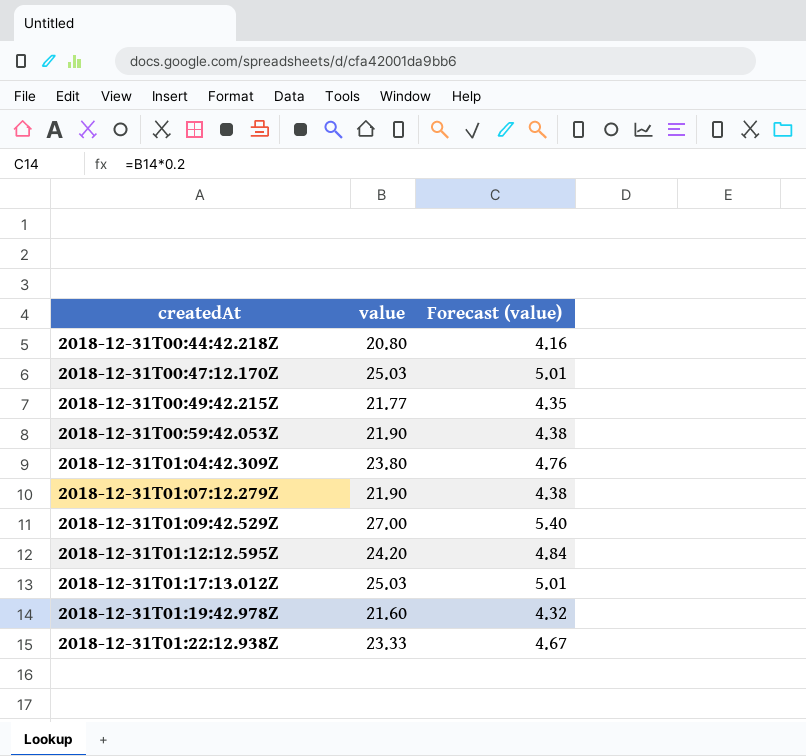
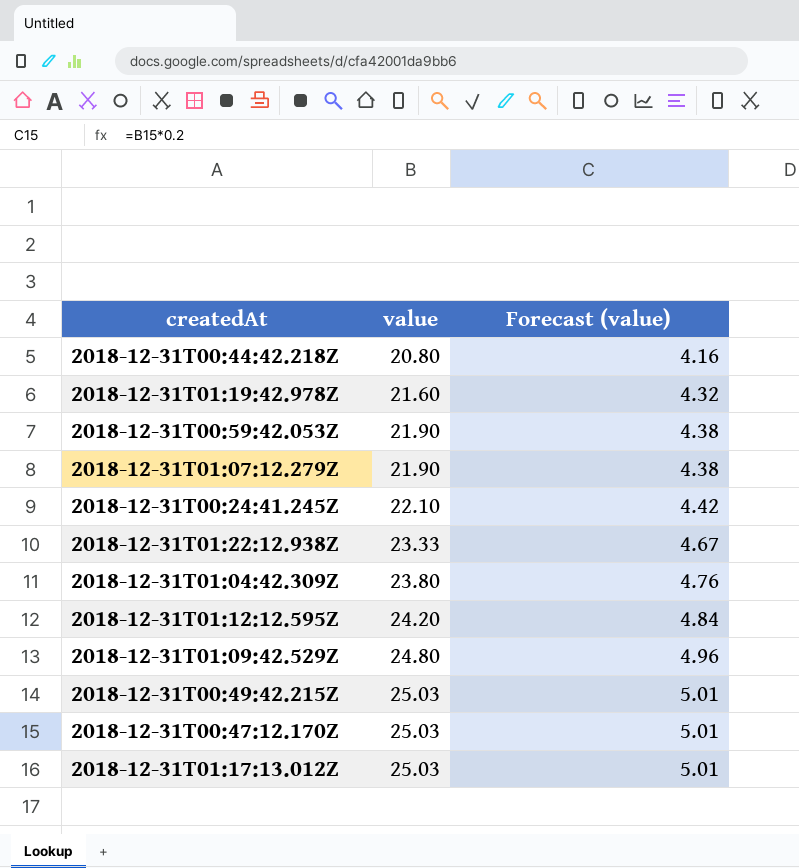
row order: createdAt ascending -> value ascending
row 2018-12-31T00:24:41.245Z: none -> 22.10 | 4.42
2018-12-31T01:09:42.529Z | value: 27.00 -> 24.80
2018-12-31T01:09:42.529Z | Forecast (value): 5.40 -> 4.96
2018-12-31T00:49:42.215Z | value: 21.77 -> 25.03
2018-12-31T00:49:42.215Z | Forecast (value): 4.35 -> 5.01

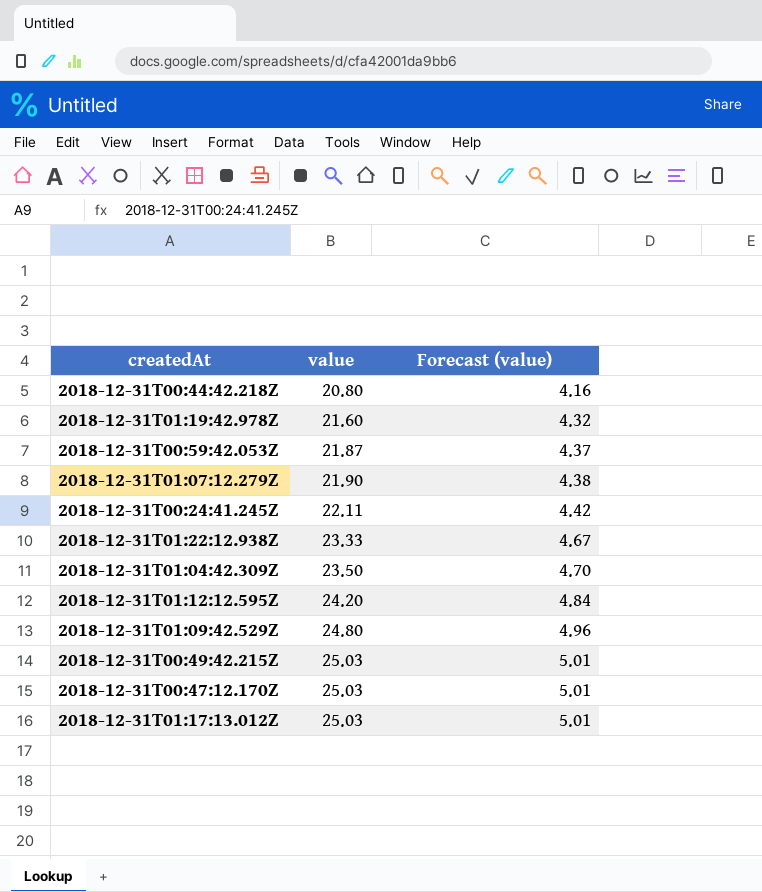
2018-12-31T00:59:42.053Z | value: 21.90 -> 21.87
2018-12-31T00:59:42.053Z | Forecast (value): 4.38 -> 4.37
2018-12-31T00:24:41.245Z | value: 22.10 -> 22.11
2018-12-31T01:04:42.309Z | value: 23.80 -> 23.50
2018-12-31T01:04:42.309Z | Forecast (value): 4.76 -> 4.70

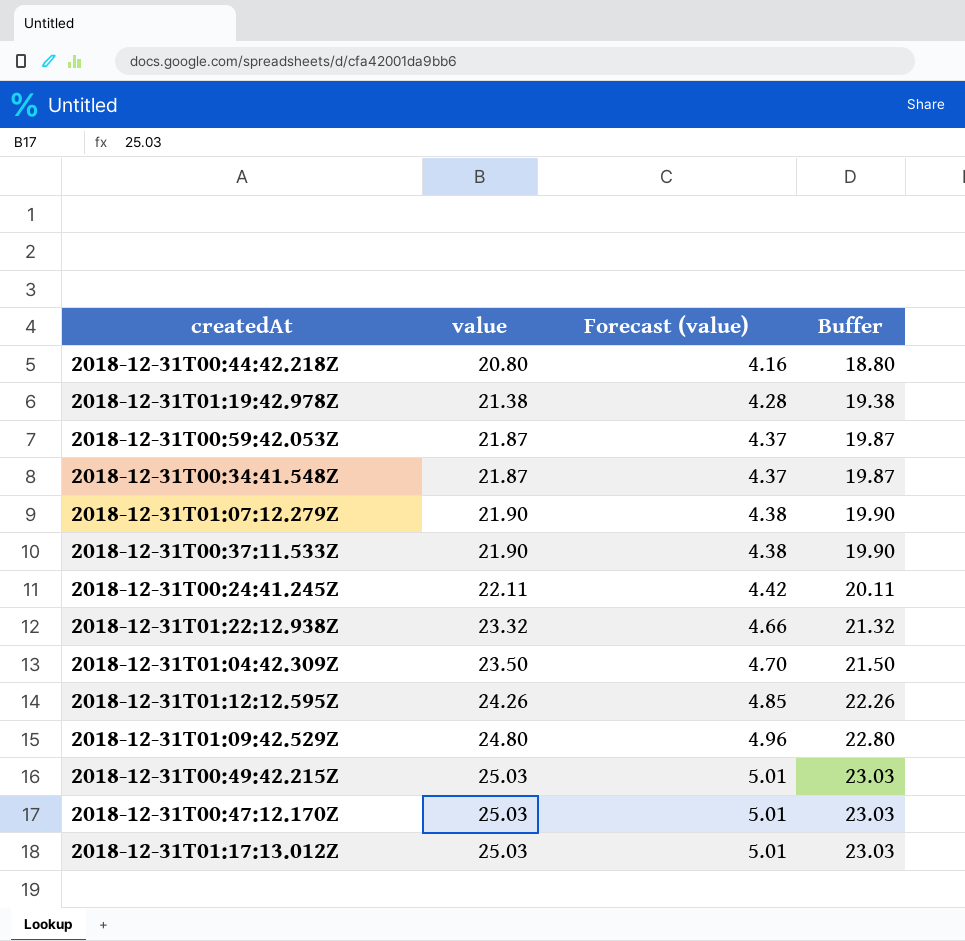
column Buffer | formula: none -> [value] - 2
2018-12-31T01:19:42.978Z | value: 21.60 -> 21.38
2018-12-31T01:19:42.978Z | Forecast (value): 4.32 -> 4.28
row 2018-12-31T00:34:41.548Z: none -> 21.87 | 4.37 | 19.87
row 2018-12-31T00:37:11.533Z: none -> 21.90 | 4.38 | 19.90
2018-12-31T01:22:12.938Z | value: 23.33 -> 23.32
2018-12-31T01:22:12.938Z | Forecast (value): 4.67 -> 4.66
2018-12-31T01:12:12.595Z | value: 24.20 -> 24.26
2018-12-31T01:12:12.595Z | Forecast (value): 4.84 -> 4.85

